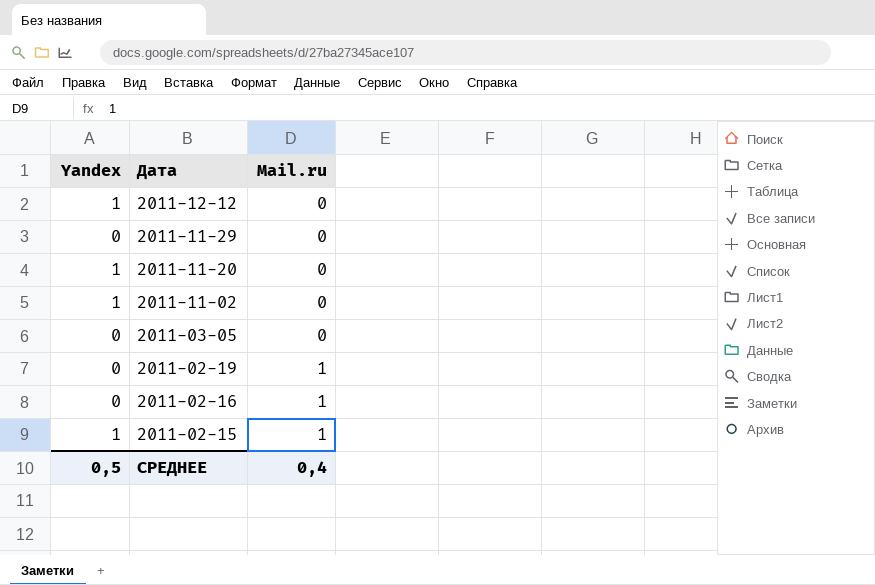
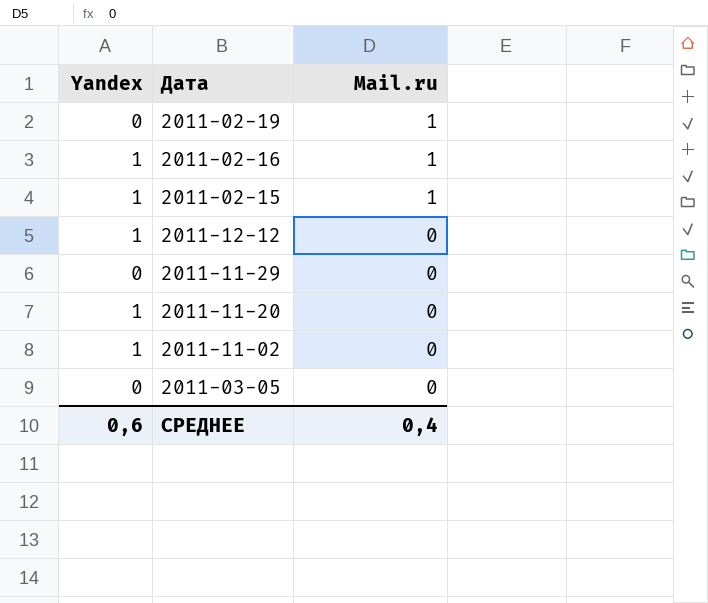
row order: Дата descending -> Mail.ru descending
2011-02-16 | Yandex: 0 -> 1
СРЕДНЕЕ | Yandex: 0,5 -> 0,6

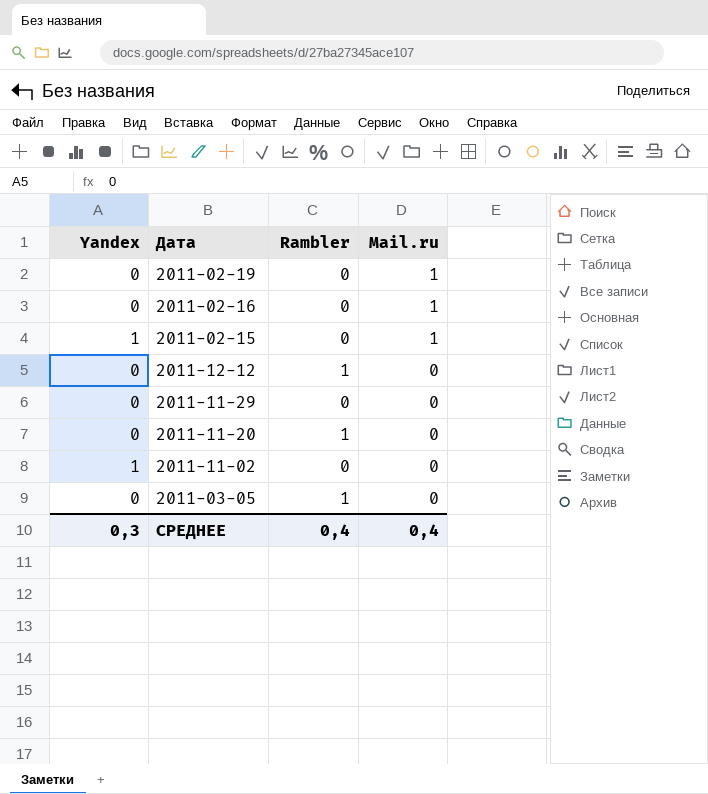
column Rambler | position: none -> 3
2011-02-16 | Yandex: 1 -> 0
2011-12-12 | Yandex: 1 -> 0
2011-11-20 | Yandex: 1 -> 0
СРЕДНЕЕ | Yandex: 0,6 -> 0,3

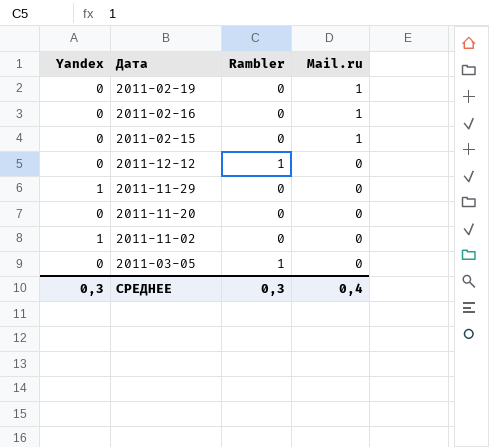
2011-02-15 | Yandex: 1 -> 0
2011-11-29 | Yandex: 0 -> 1
2011-11-20 | Rambler: 1 -> 0
СРЕДНЕЕ | Rambler: 0,4 -> 0,3

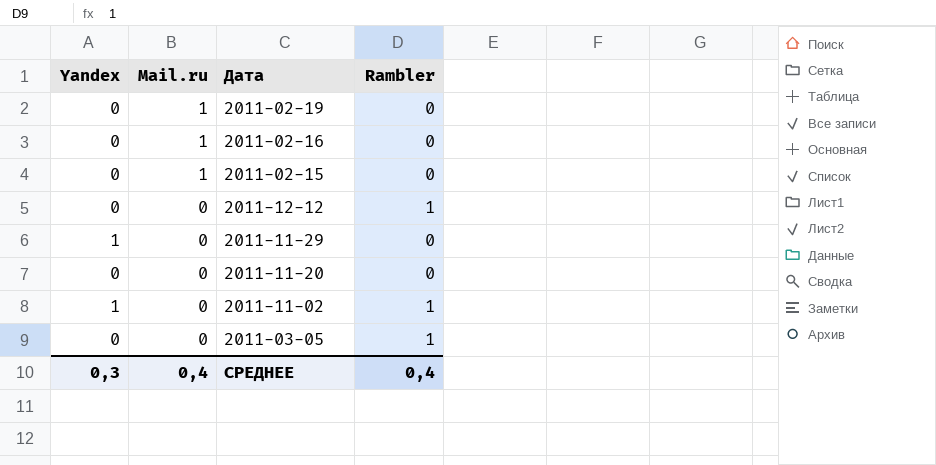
column Mail.ru | position: 4 -> 2
2011-11-02 | Rambler: 0 -> 1
СРЕДНЕЕ | Rambler: 0,3 -> 0,4

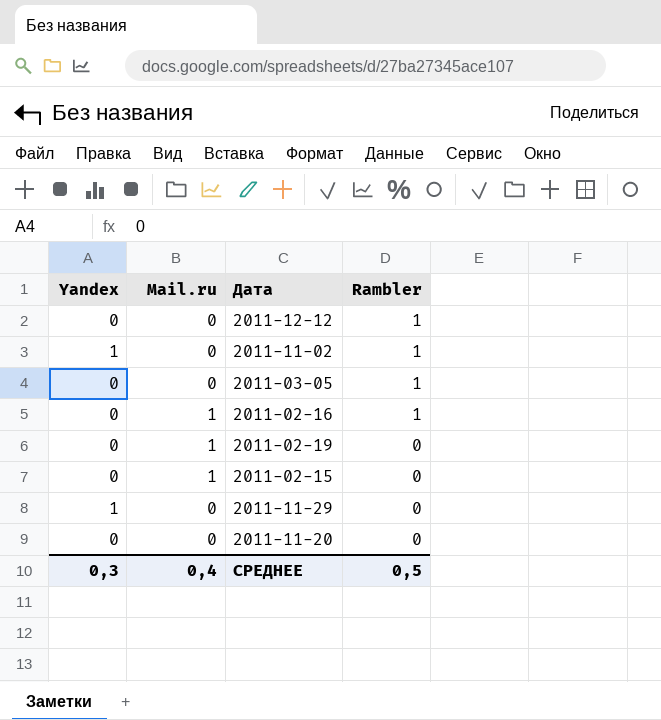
row order: Mail.ru descending -> Rambler descending
2011-02-16 | Rambler: 0 -> 1
СРЕДНЕЕ | Rambler: 0,4 -> 0,5

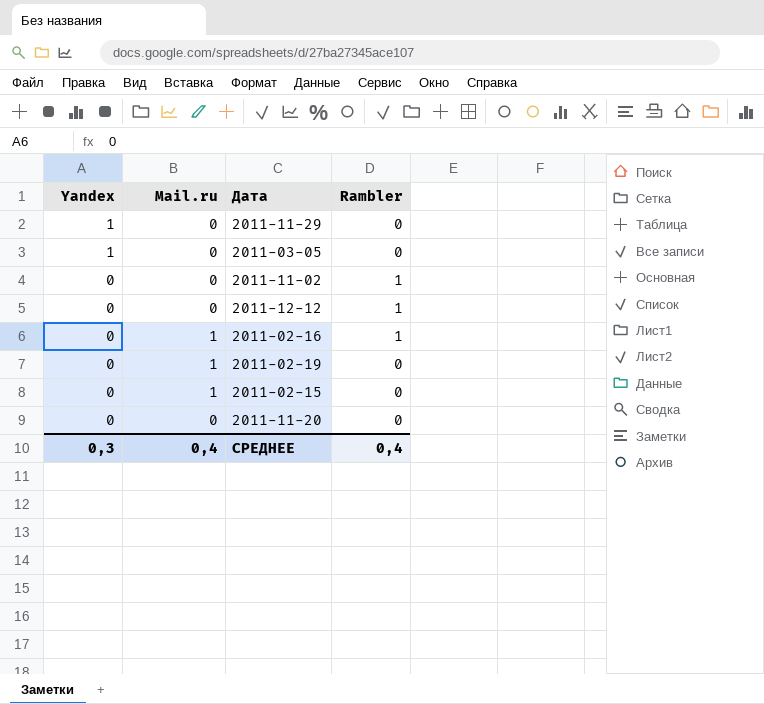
row order: Rambler descending -> Yandex descending
2011-03-05 | Yandex: 0 -> 1
2011-03-05 | Rambler: 1 -> 0
2011-11-02 | Yandex: 1 -> 0
СРЕДНЕЕ | Rambler: 0,5 -> 0,4

